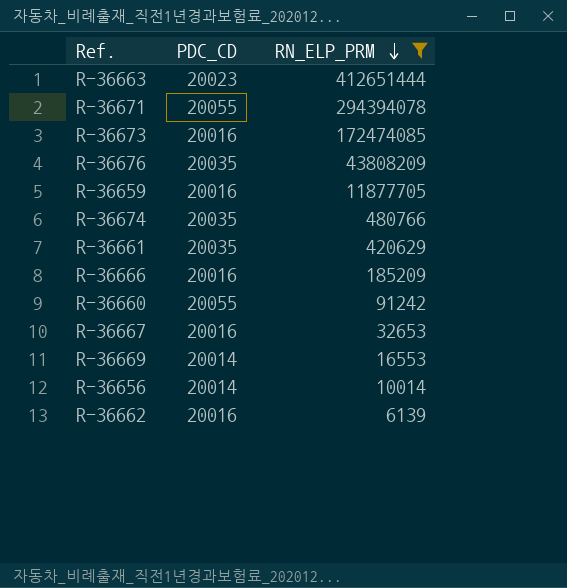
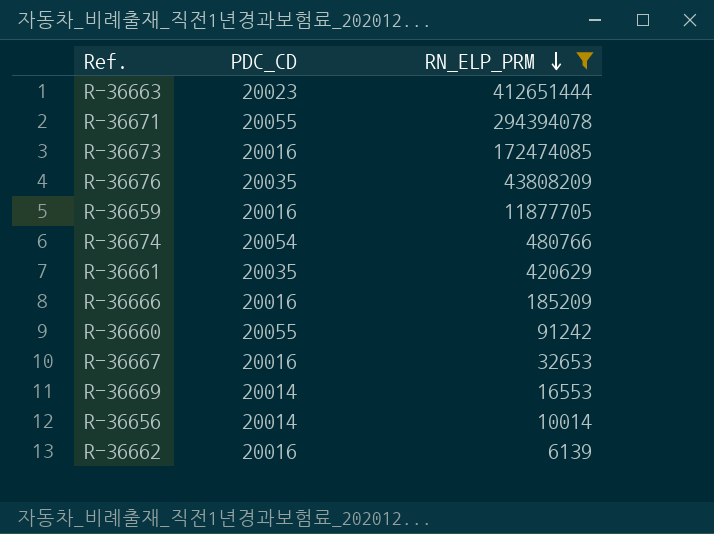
R-36674 | PDC_CD: 20035 -> 20054

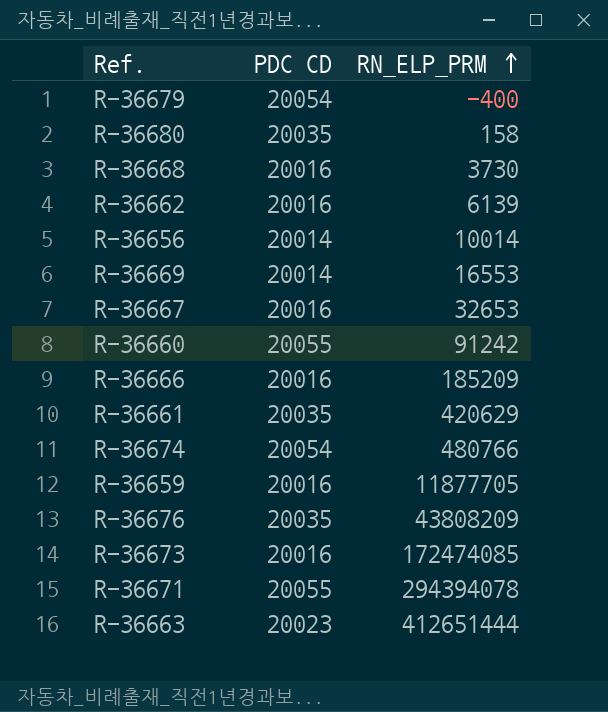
filter: RN_ELP_PRM >= 6139 -> none
row order: RN_ELP_PRM descending -> RN_ELP_PRM ascending
column name: PDC_CD -> PDC CD

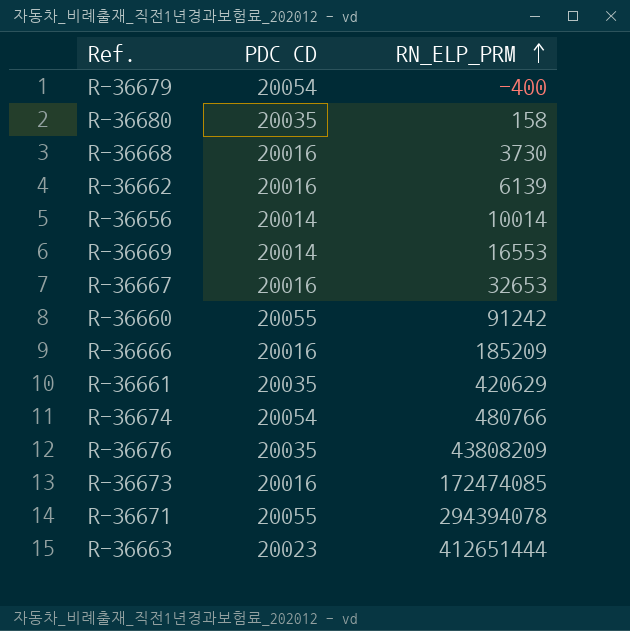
row R-36659: 20016 | 11877705 -> none

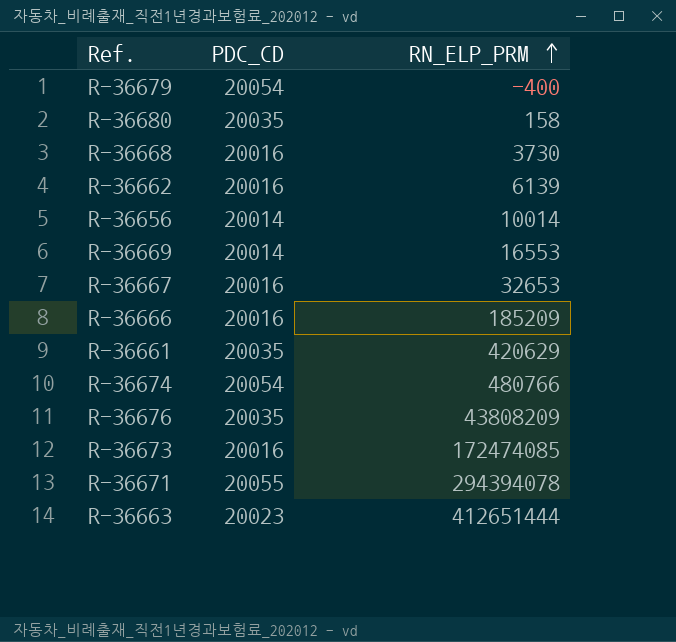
column name: PDC CD -> PDC_CD
row R-36660: 20055 | 91242 -> none

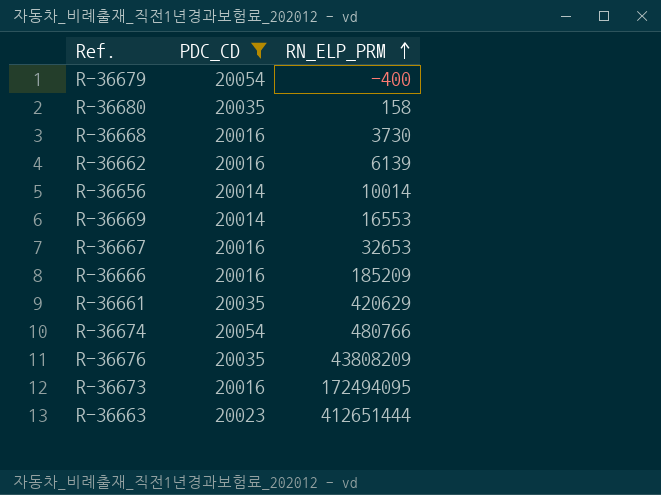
filter: none -> PDC_CD != 20055
R-36673 | RN_ELP_PRM: 172474085 -> 172494095

